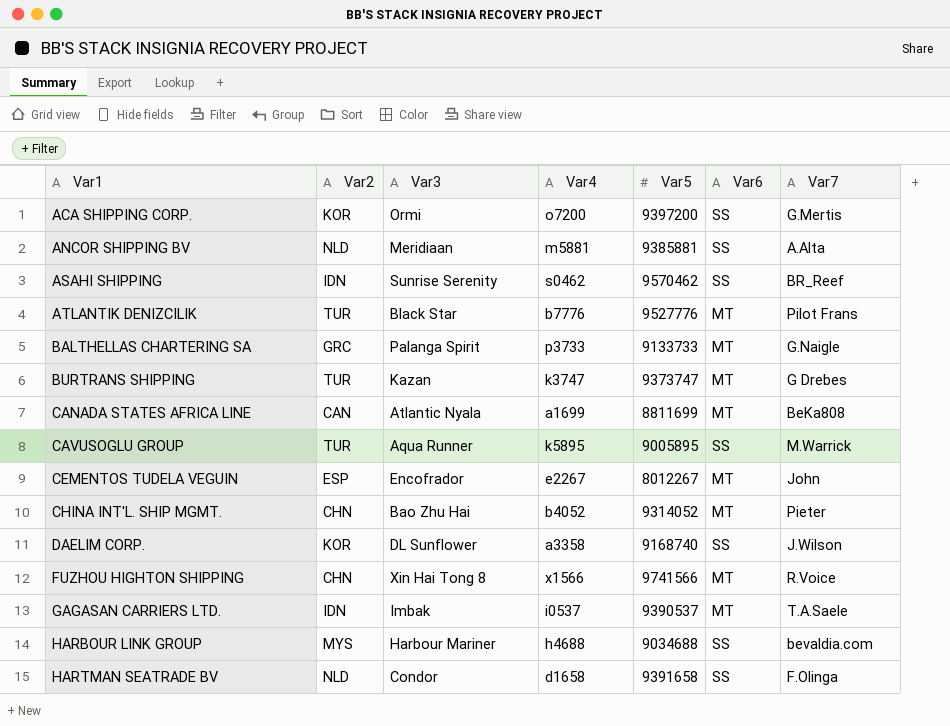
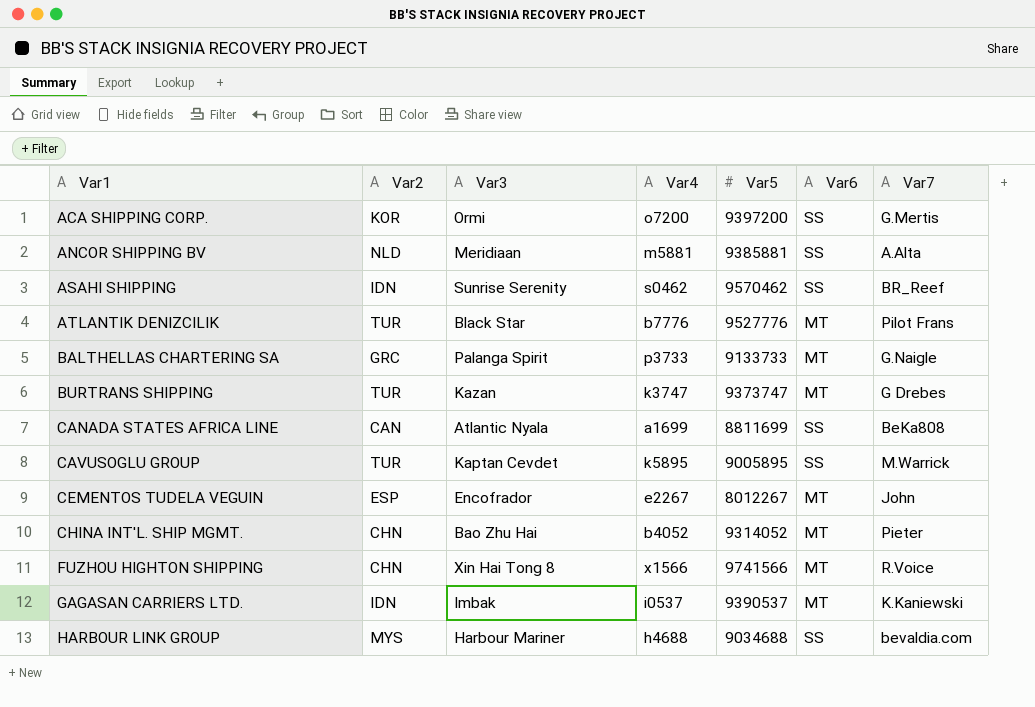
row DAELIM CORP.: KOR | DL Sunflower | a3358 | 9168740 | SS | J.Wilson -> none
row HARTMAN SEATRADE BV: NLD | Condor | d1658 | 9391658 | SS | F.Olinga -> none
CANADA STATES AFRICA LINE | Var6: MT -> SS
CAVUSOGLU GROUP | Var3: Aqua Runner -> Kaptan Cevdet
GAGASAN CARRIERS LTD. | Var7: T.A.Saele -> K.Kaniewski

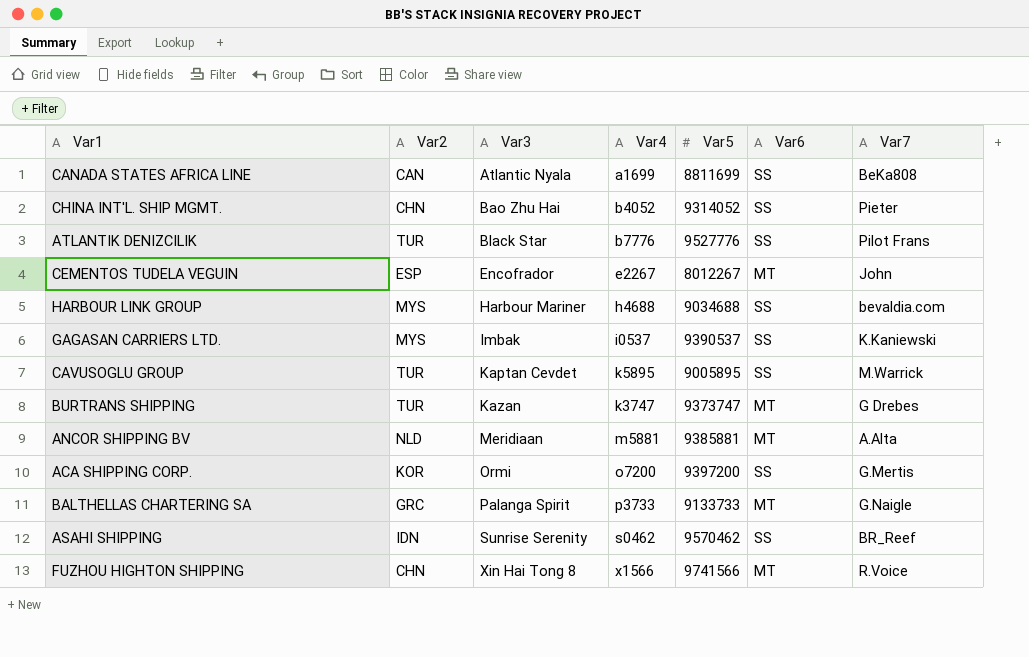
row order: Var1 ascending -> Var3 ascending
CHINA INT'L. SHIP MGMT. | Var6: MT -> SS
ATLANTIK DENIZCILIK | Var6: MT -> SS
GAGASAN CARRIERS LTD. | Var2: IDN -> MYS
GAGASAN CARRIERS LTD. | Var6: MT -> SS
ANCOR SHIPPING BV | Var6: SS -> MT

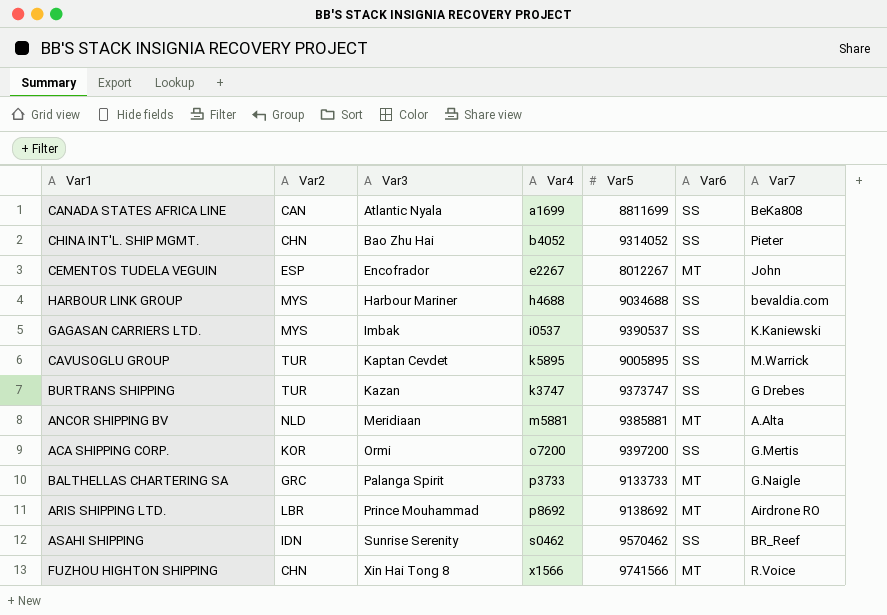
row ATLANTIK DENIZCILIK: TUR | Black Star | b7776 | 9527776 | SS | Pilot Frans -> none
BURTRANS SHIPPING | Var6: MT -> SS
row ARIS SHIPPING LTD.: none -> LBR | Prince Mouhammad | p8692 | 9138692 | MT | Airdrone RO

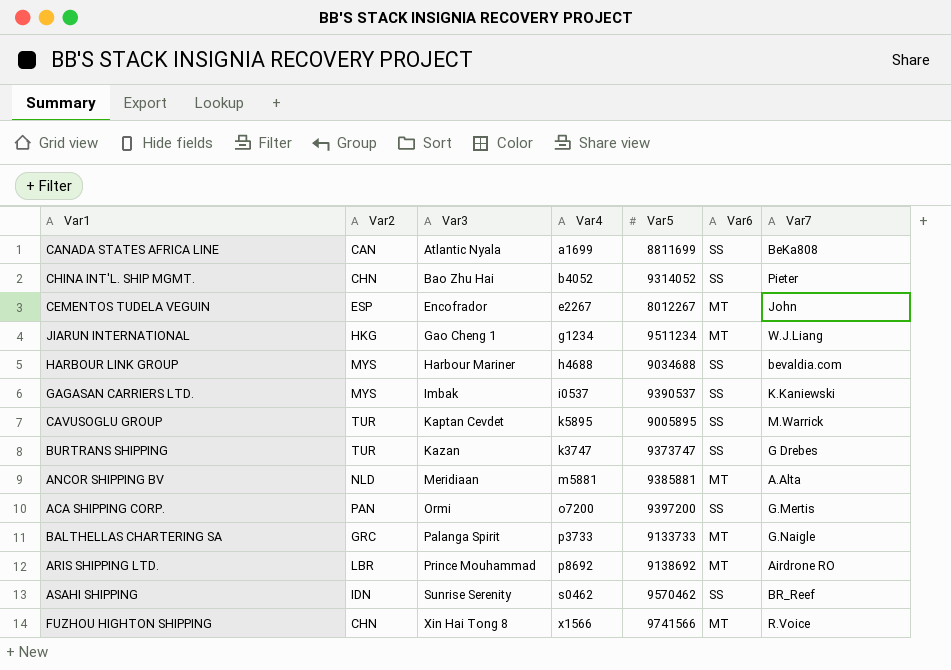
row JIARUN INTERNATIONAL: none -> HKG | Gao Cheng 1 | g1234 | 9511234 | MT | W.J.Liang
ACA SHIPPING CORP. | Var2: KOR -> PAN

